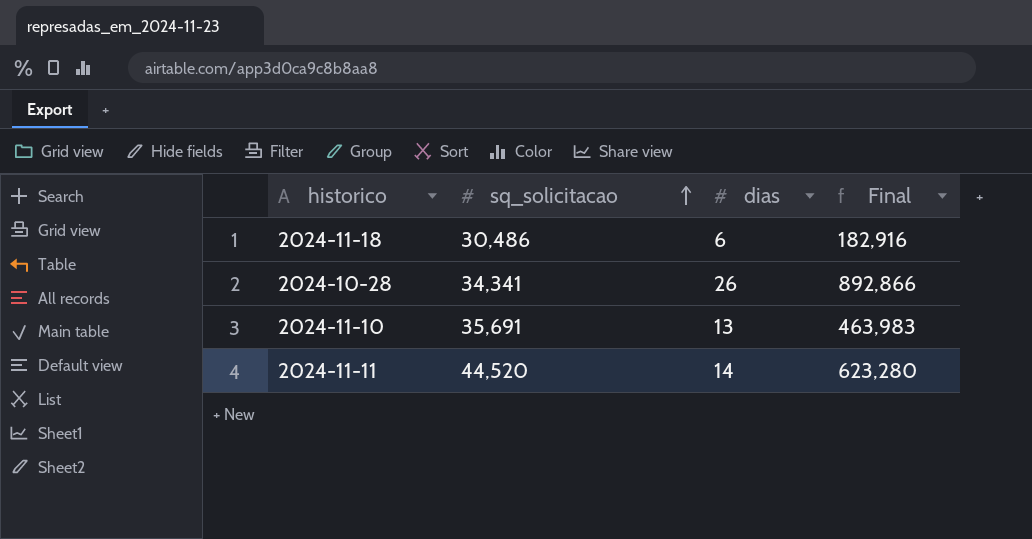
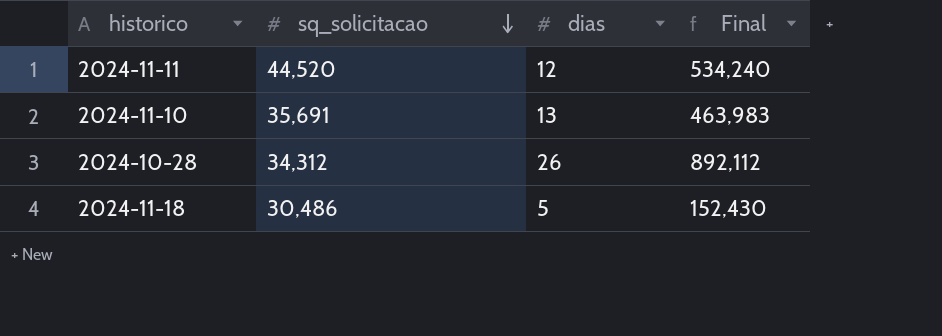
row order: sq_solicitacao ascending -> sq_solicitacao descending
2024-11-11 | dias: 14 -> 12
2024-11-11 | Final: 623,280 -> 534,240
2024-10-28 | sq_solicitacao: 34,341 -> 34,312
2024-10-28 | Final: 892,866 -> 892,112
2024-11-18 | dias: 6 -> 5
2024-11-18 | Final: 182,916 -> 152,430

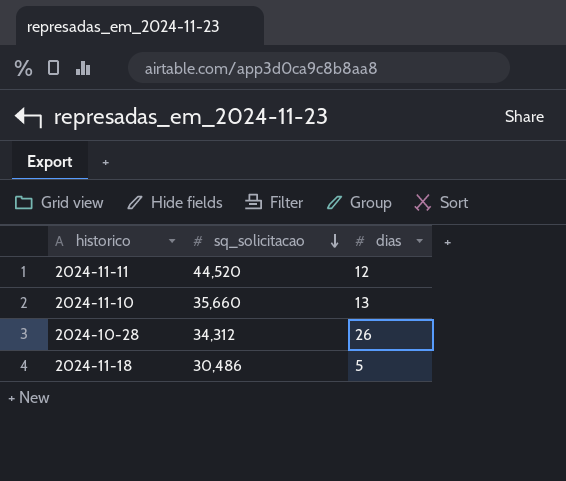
column Final | formula: [sq_solicitacao] * [dias] -> none
2024-11-10 | sq_solicitacao: 35,691 -> 35,660

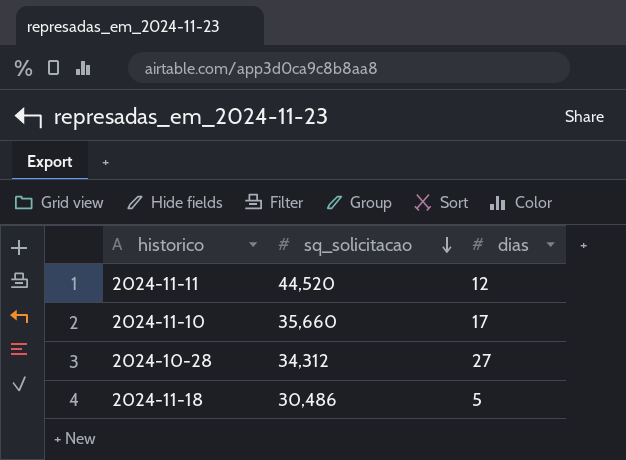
2024-11-10 | dias: 13 -> 17
2024-10-28 | dias: 26 -> 27

